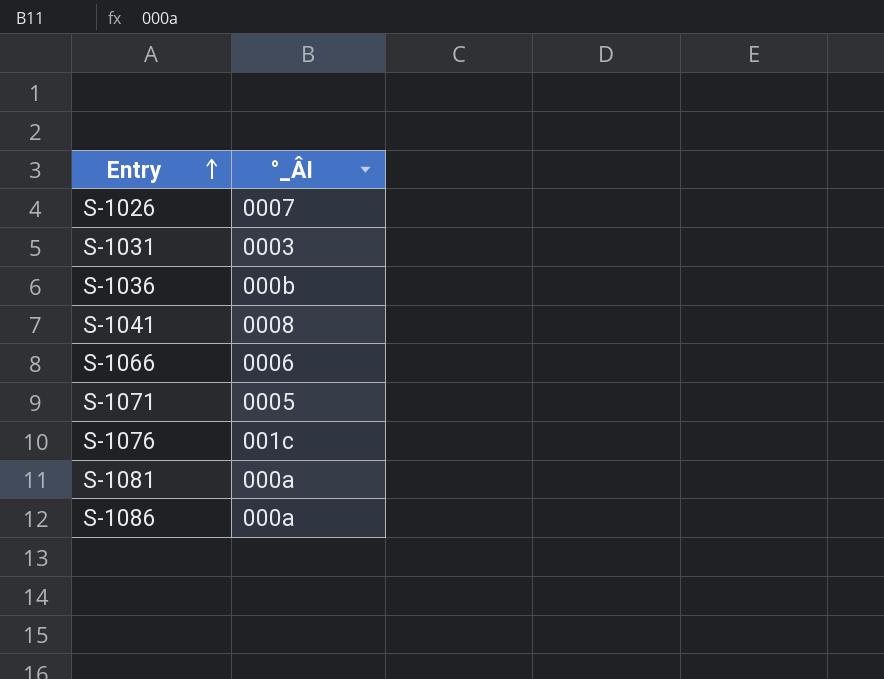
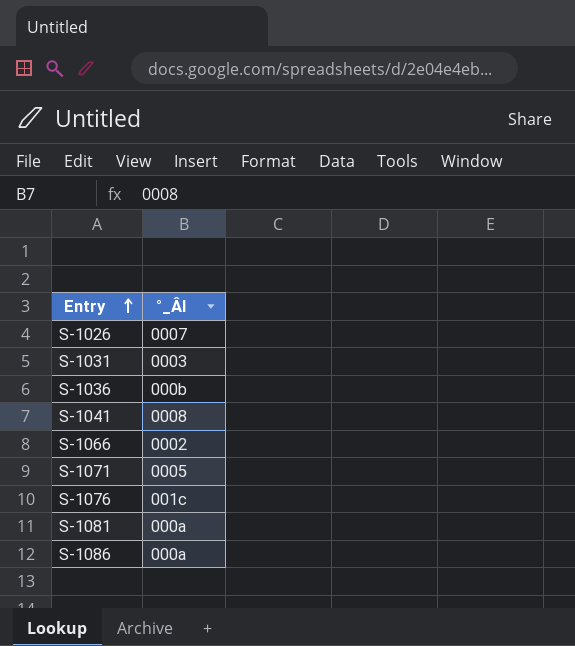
S-1066 | °_ÂI: 0006 -> 0002

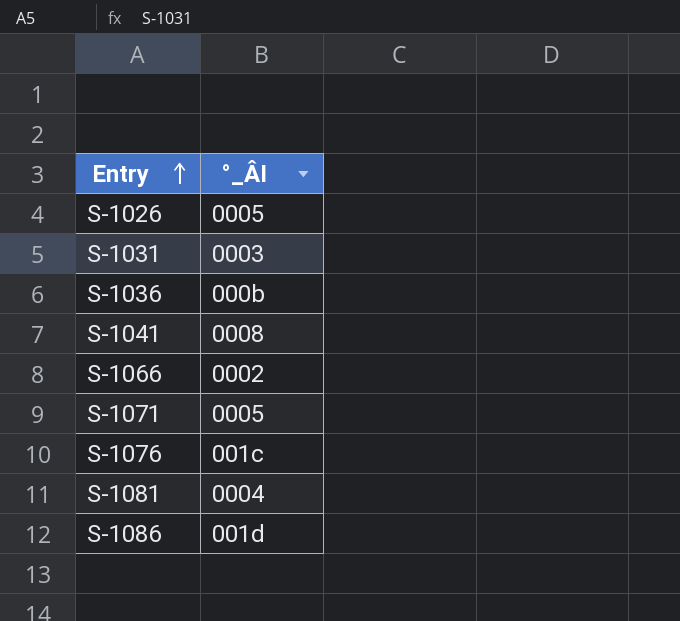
S-1026 | °_ÂI: 0007 -> 0005
S-1081 | °_ÂI: 000a -> 0004
S-1086 | °_ÂI: 000a -> 001d

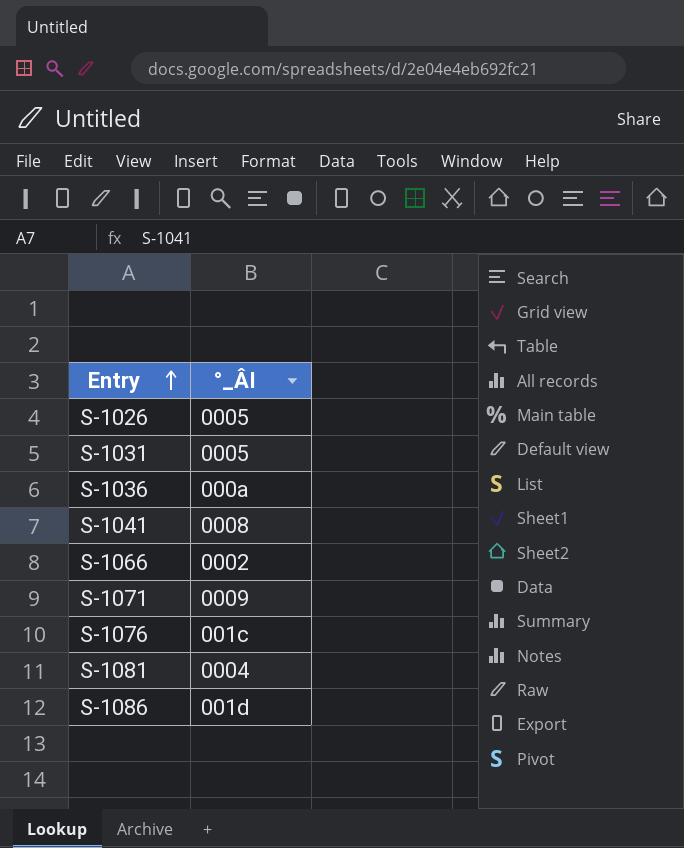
S-1031 | °_ÂI: 0003 -> 0005
S-1036 | °_ÂI: 000b -> 000a
S-1071 | °_ÂI: 0005 -> 0009

